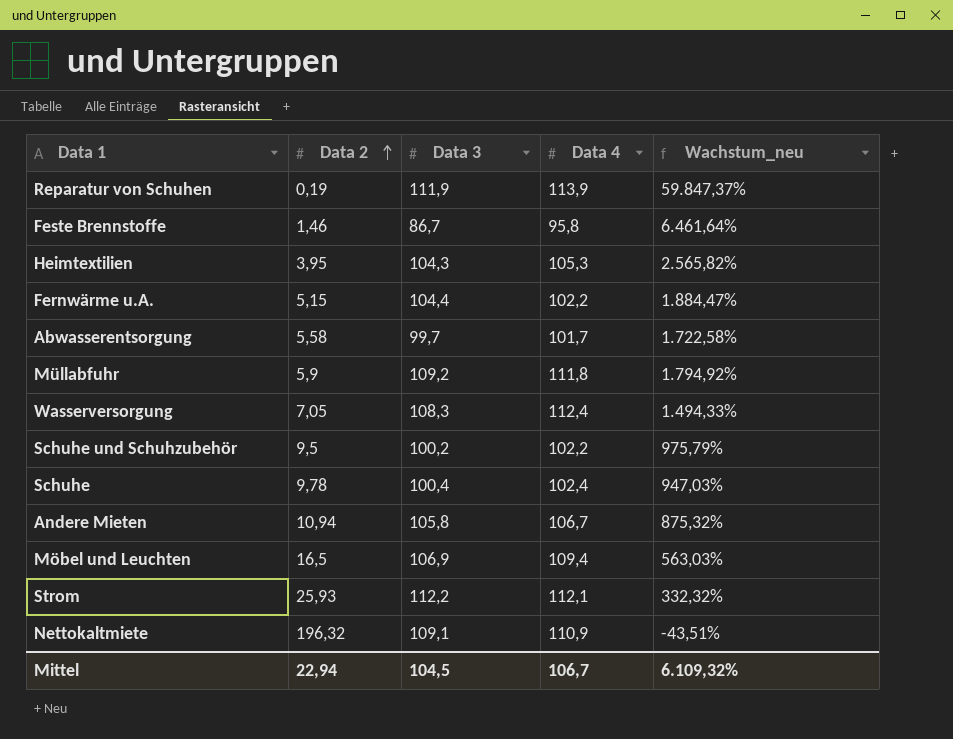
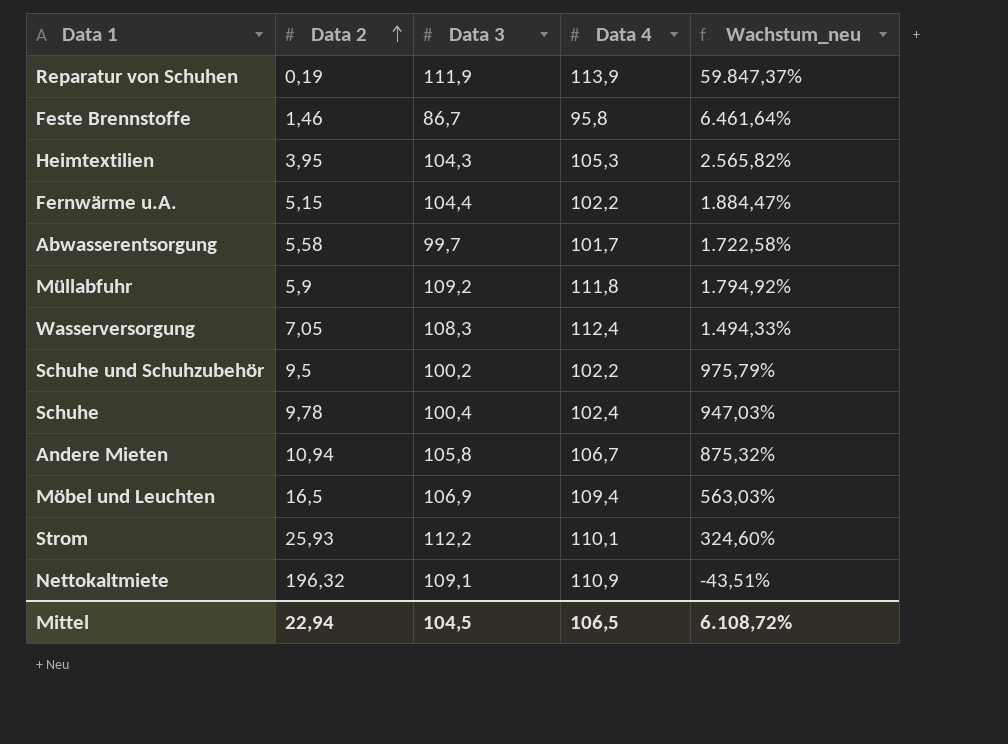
Strom | Data 4: 112,1 -> 110,1
Strom | Wachstum_neu: 332,32% -> 324,60%
Mittel | Data 4: 106,7 -> 106,5
Mittel | Wachstum_neu: 6.109,32% -> 6.108,72%

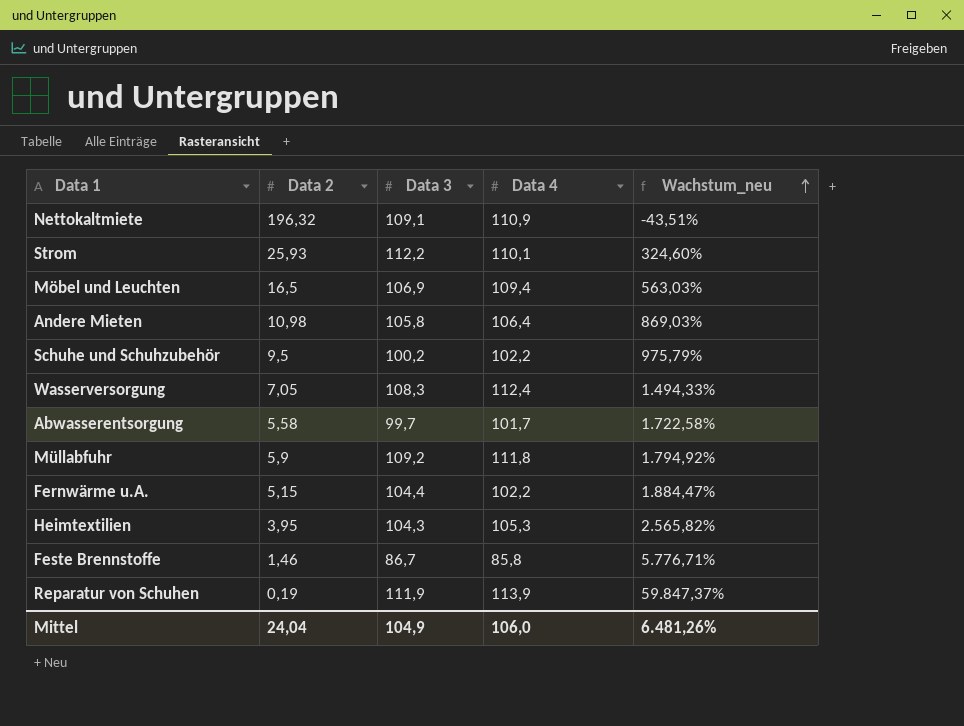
row order: Data 2 ascending -> Wachstum_neu ascending
row Schuhe: 9,78 | 100,4 | 102,4 | 947,03% -> none
Andere Mieten | Data 2: 10,94 -> 10,98
Andere Mieten | Data 4: 106,7 -> 106,4
Andere Mieten | Wachstum_neu: 875,32% -> 869,03%
Feste Brennstoffe | Data 4: 95,8 -> 85,8
Feste Brennstoffe | Wachstum_neu: 6.461,64% -> 5.776,71%
Mittel | Data 2: 22,94 -> 24,04
Mittel | Data 3: 104,5 -> 104,9
Mittel | Data 4: 106,5 -> 106,0
Mittel | Wachstum_neu: 6.108,72% -> 6.481,26%

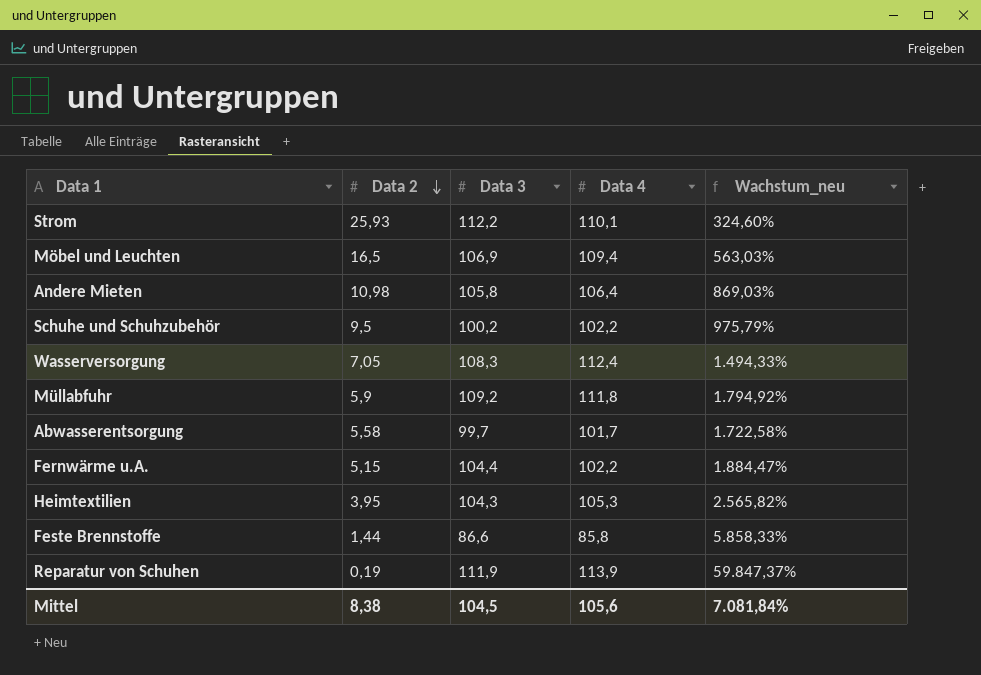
row order: Wachstum_neu ascending -> Data 2 descending
row Nettokaltmiete: 196,32 | 109,1 | 110,9 | -43,51% -> none
Feste Brennstoffe | Data 2: 1,46 -> 1,44
Feste Brennstoffe | Data 3: 86,7 -> 86,6
Feste Brennstoffe | Wachstum_neu: 5.776,71% -> 5.858,33%
Mittel | Data 2: 24,04 -> 8,38
Mittel | Data 3: 104,9 -> 104,5
Mittel | Data 4: 106,0 -> 105,6
Mittel | Wachstum_neu: 6.481,26% -> 7.081,84%

